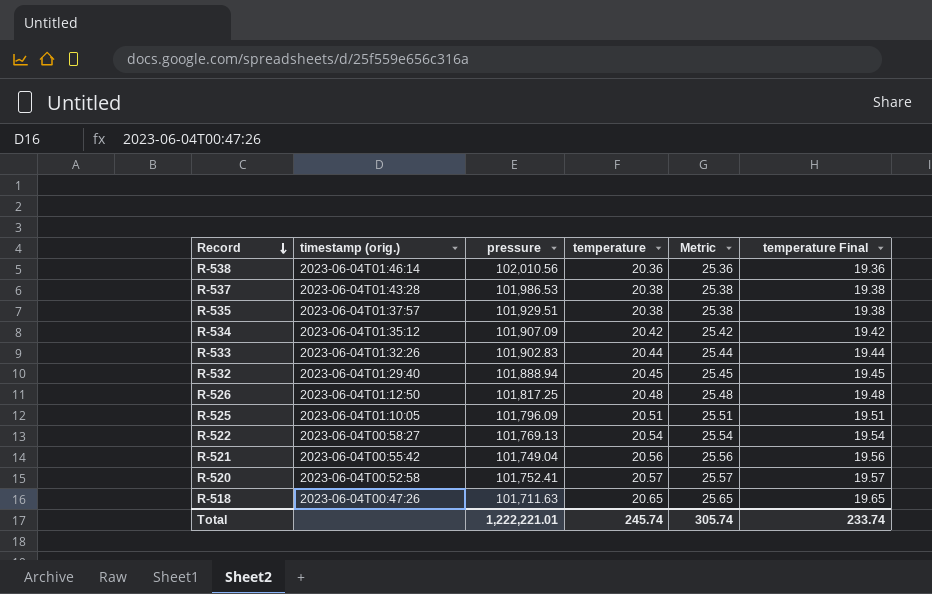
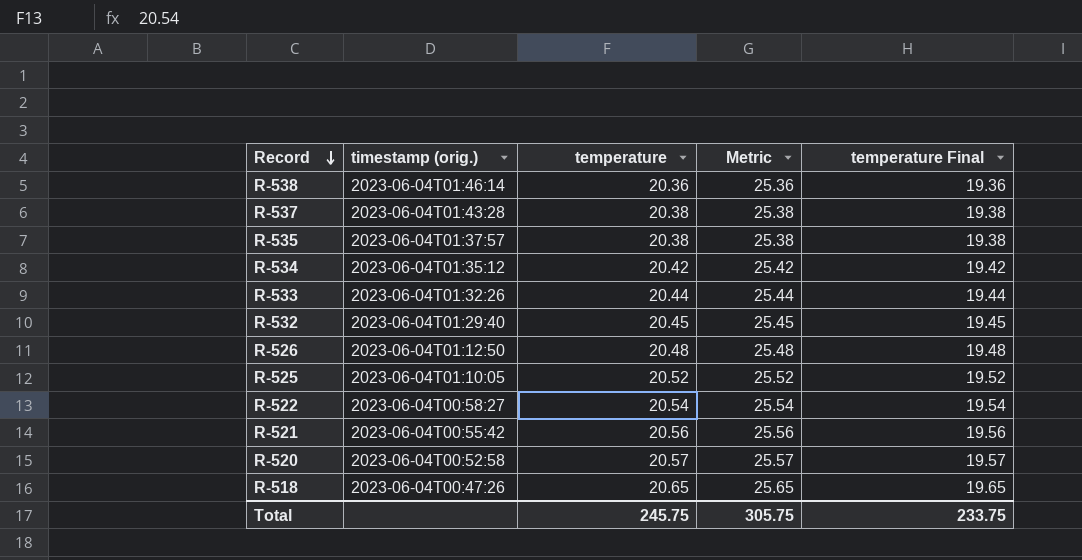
column pressure | position: 3 -> none
R-525 | temperature: 20.51 -> 20.52
R-525 | Metric: 25.51 -> 25.52
R-525 | temperature Final: 19.51 -> 19.52
Total | temperature: 245.74 -> 245.75
Total | Metric: 305.74 -> 305.75
Total | temperature Final: 233.74 -> 233.75

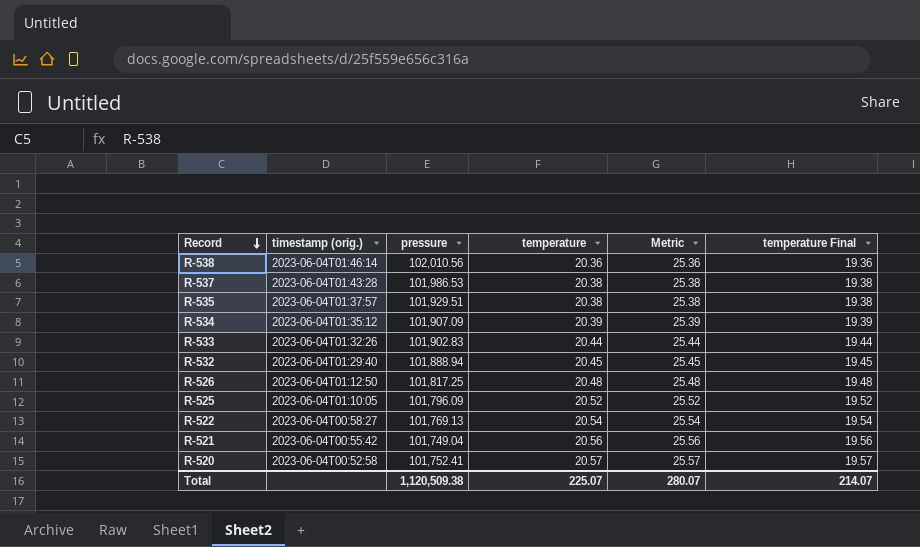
column pressure | position: none -> 3
row R-518: 2023-06-04T00:47:26 | 20.65 | 25.65 | 19.65 -> none
R-534 | temperature: 20.42 -> 20.39
R-534 | Metric: 25.42 -> 25.39
R-534 | temperature Final: 19.42 -> 19.39
Total | temperature: 245.75 -> 225.07
Total | Metric: 305.75 -> 280.07
Total | temperature Final: 233.75 -> 214.07

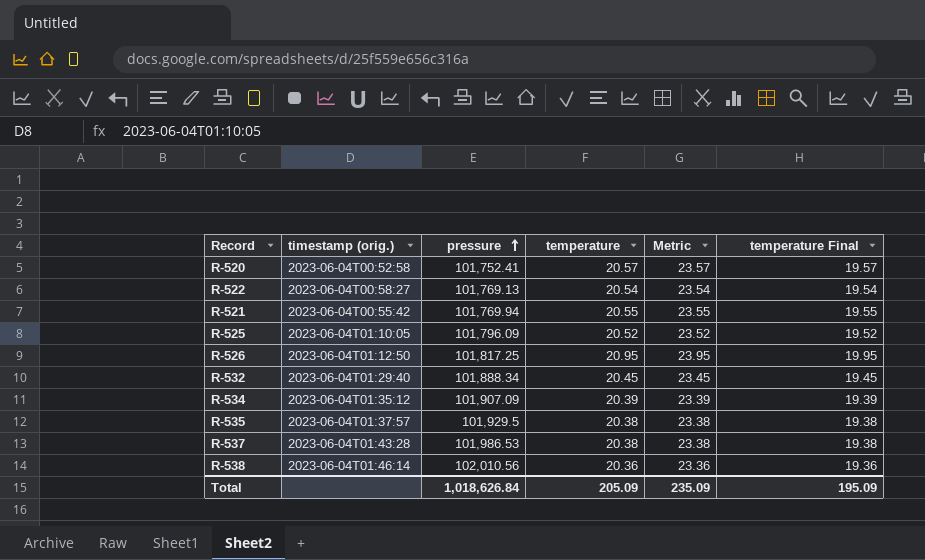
row order: Record descending -> pressure ascending
column Metric | formula: [temperature] + 5 -> [temperature] + 3
row R-533: 2023-06-04T01:32:26 | 101,902.83 | 20.44 | 25.44 | 19.44 -> none
R-521 | pressure: 101,749.04 -> 101,769.94
R-521 | temperature: 20.56 -> 20.55
R-521 | temperature Final: 19.56 -> 19.55
R-526 | temperature: 20.48 -> 20.95
R-526 | temperature Final: 19.48 -> 19.95
R-532 | pressure: 101,888.94 -> 101,888.34
R-535 | pressure: 101,929.51 -> 101,929.5
Total | pressure: 1,120,509.38 -> 1,018,626.84
Total | temperature: 225.07 -> 205.09
Total | Metric: 280.07 -> 235.09
Total | temperature Final: 214.07 -> 195.09

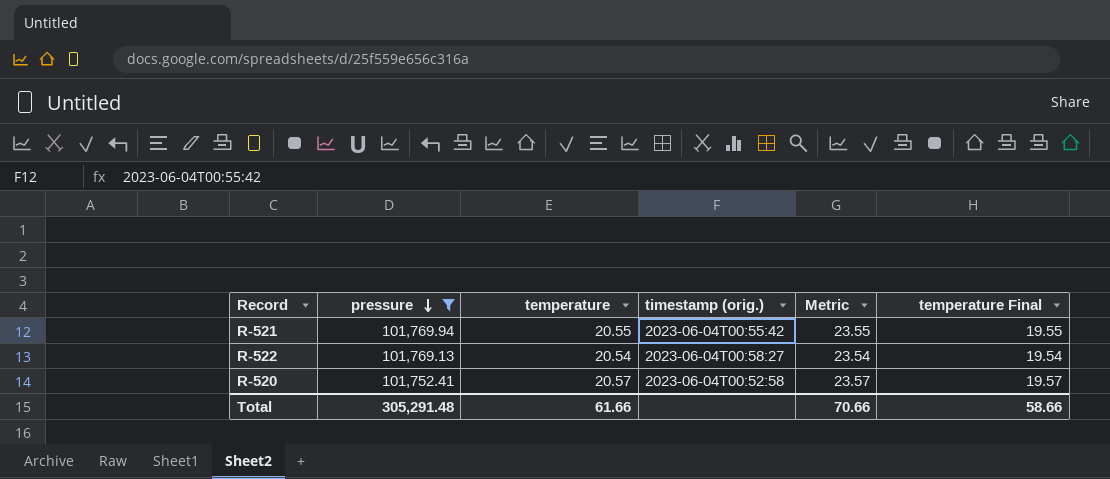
filter: none -> pressure <= 101,769.94
row order: pressure ascending -> pressure descending
column timestamp (orig.) | position: 2 -> 4
Total | pressure: 1,018,626.84 -> 305,291.48
Total | temperature: 205.09 -> 61.66
Total | Metric: 235.09 -> 70.66
Total | temperature Final: 195.09 -> 58.66

